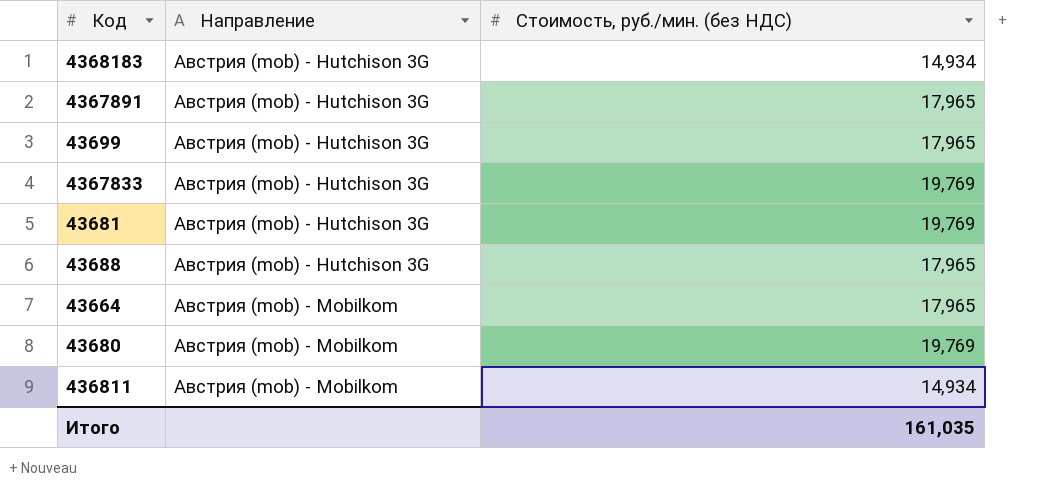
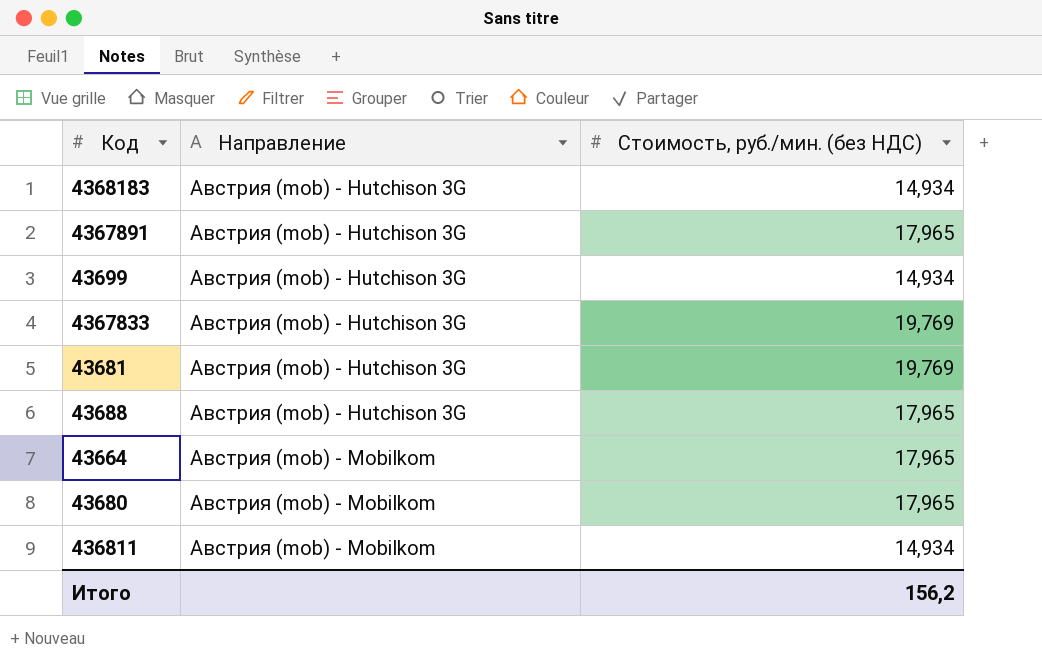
43699 | Стоимость, руб./мин. (без НДС): 17,965 -> 14,934
43680 | Стоимость, руб./мин. (без НДС): 19,769 -> 17,965
Итого | Стоимость, руб./мин. (без НДС): 161,035 -> 156,2

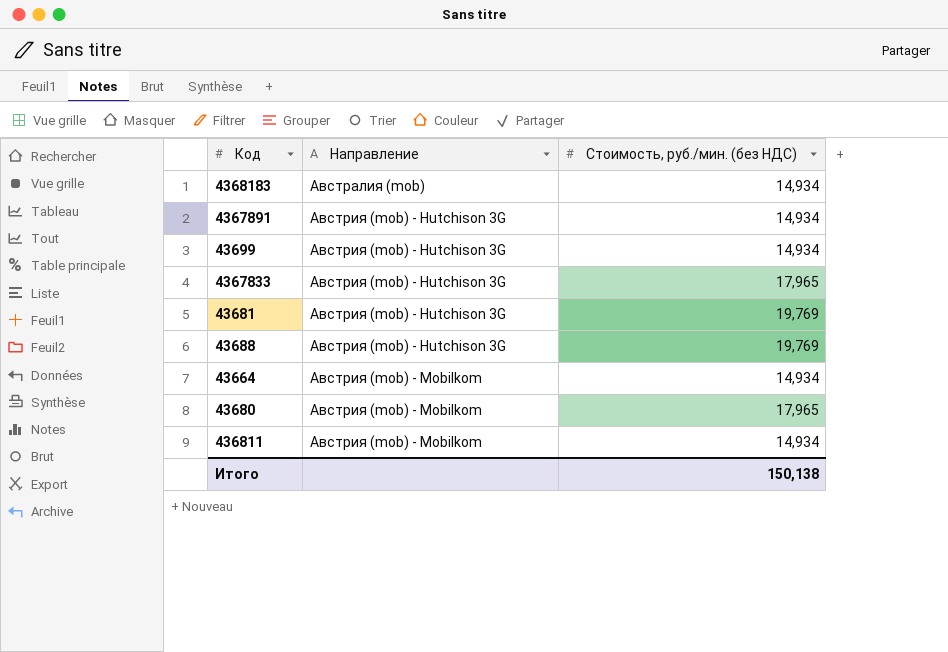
4368183 | Направление: Австрия (mob) - Hutchison 3G -> Австралия (mob)
4367891 | Стоимость, руб./мин. (без НДС): 17,965 -> 14,934
4367833 | Стоимость, руб./мин. (без НДС): 19,769 -> 17,965
43688 | Стоимость, руб./мин. (без НДС): 17,965 -> 19,769
43664 | Стоимость, руб./мин. (без НДС): 17,965 -> 14,934
Итого | Стоимость, руб./мин. (без НДС): 156,2 -> 150,138

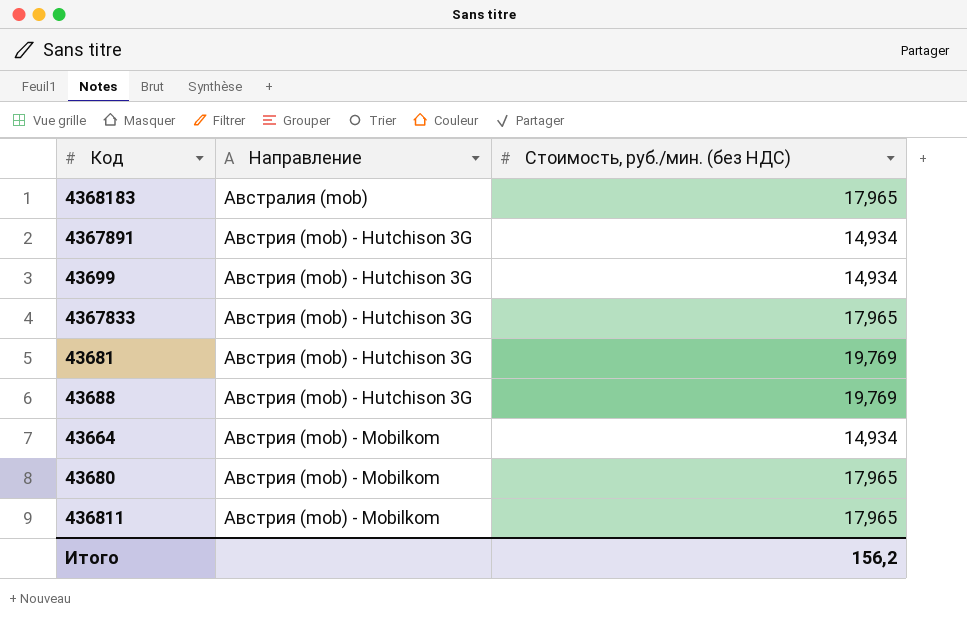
4368183 | Стоимость, руб./мин. (без НДС): 14,934 -> 17,965
436811 | Стоимость, руб./мин. (без НДС): 14,934 -> 17,965
Итого | Стоимость, руб./мин. (без НДС): 150,138 -> 156,2

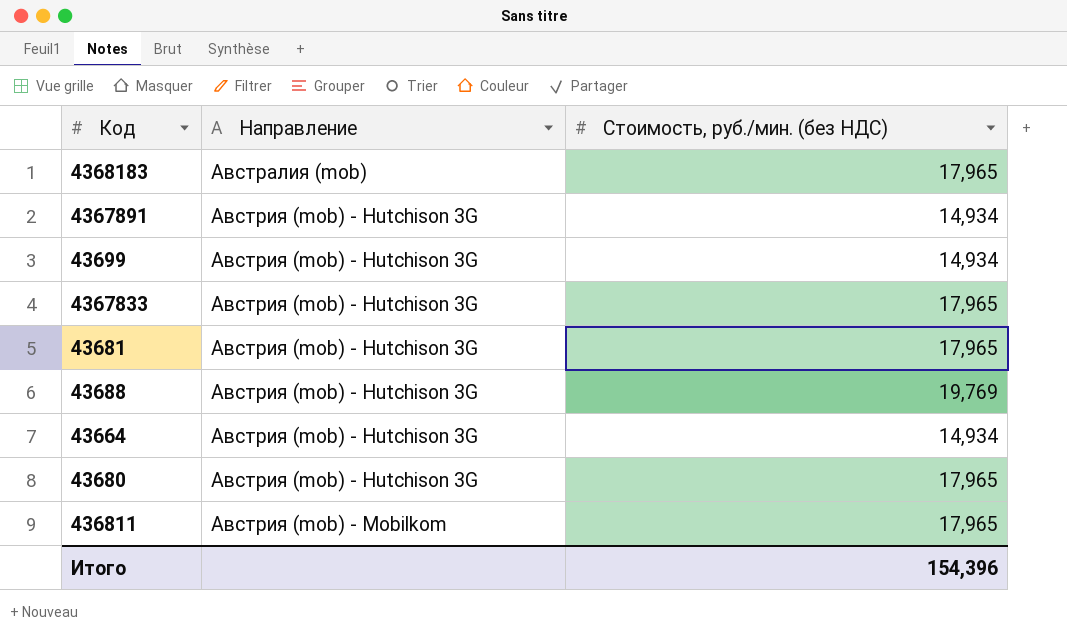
43681 | Стоимость, руб./мин. (без НДС): 19,769 -> 17,965
43664 | Направление: Австрия (mob) - Mobilkom -> Австрия (mob) - Hutchison 3G
43680 | Направление: Австрия (mob) - Mobilkom -> Австрия (mob) - Hutchison 3G
Итого | Стоимость, руб./мин. (без НДС): 156,2 -> 154,396

